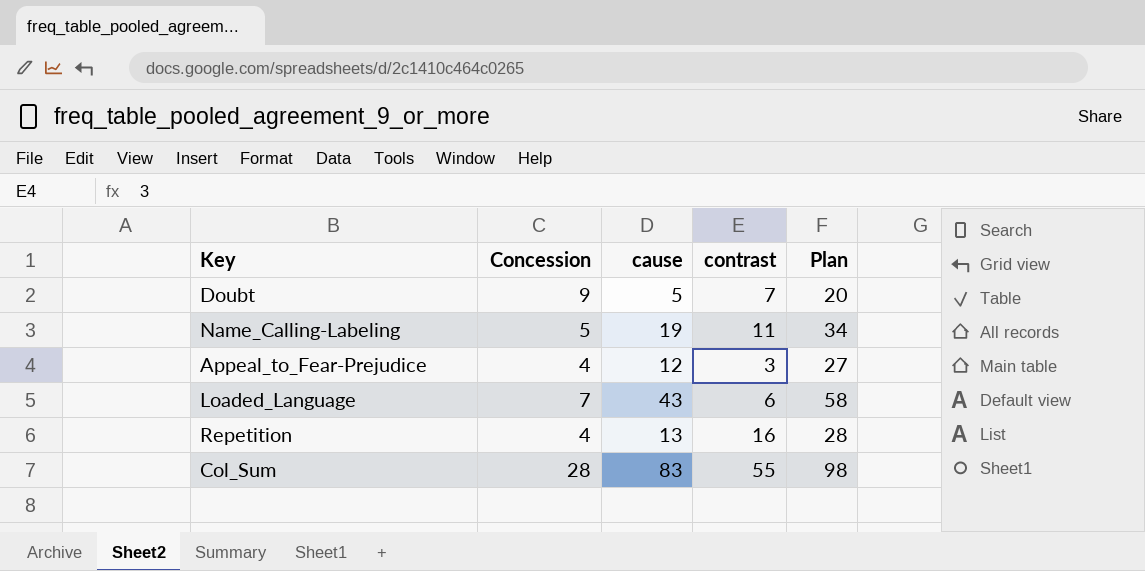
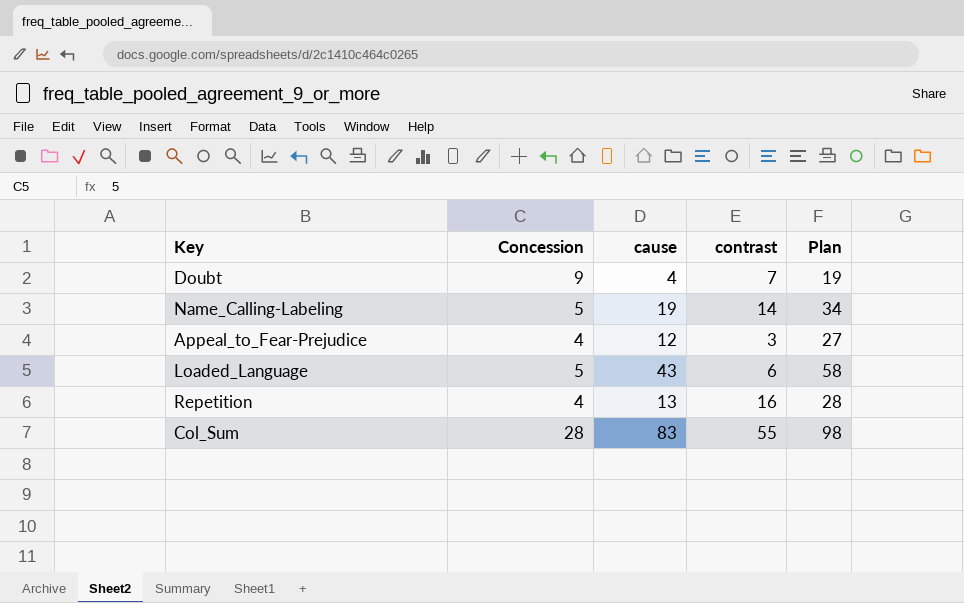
Doubt | cause: 5 -> 4
Doubt | Plan: 20 -> 19
Name_Calling-Labeling | contrast: 11 -> 14
Loaded_Language | Concession: 7 -> 5

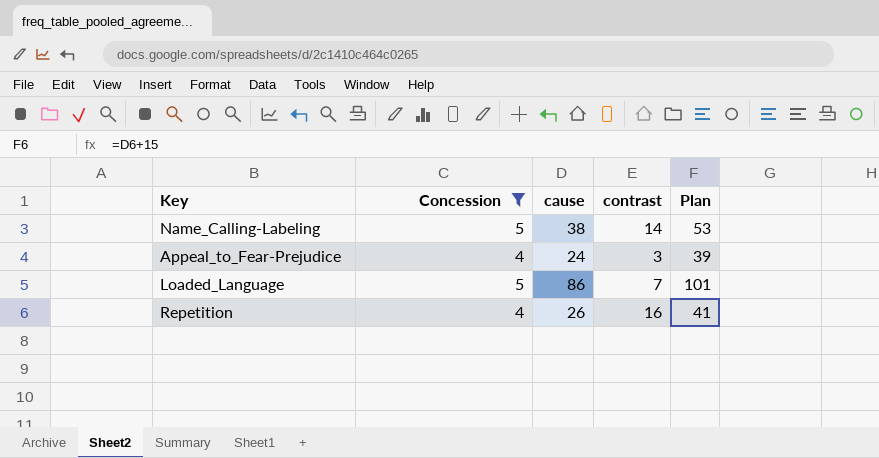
filter: none -> Concession <= 5
Name_Calling-Labeling | cause: 19 -> 38
Name_Calling-Labeling | Plan: 34 -> 53
Appeal_to_Fear-Prejudice | cause: 12 -> 24
Appeal_to_Fear-Prejudice | Plan: 27 -> 39
Loaded_Language | cause: 43 -> 86
Loaded_Language | contrast: 6 -> 7
Loaded_Language | Plan: 58 -> 101
Repetition | cause: 13 -> 26
Repetition | Plan: 28 -> 41

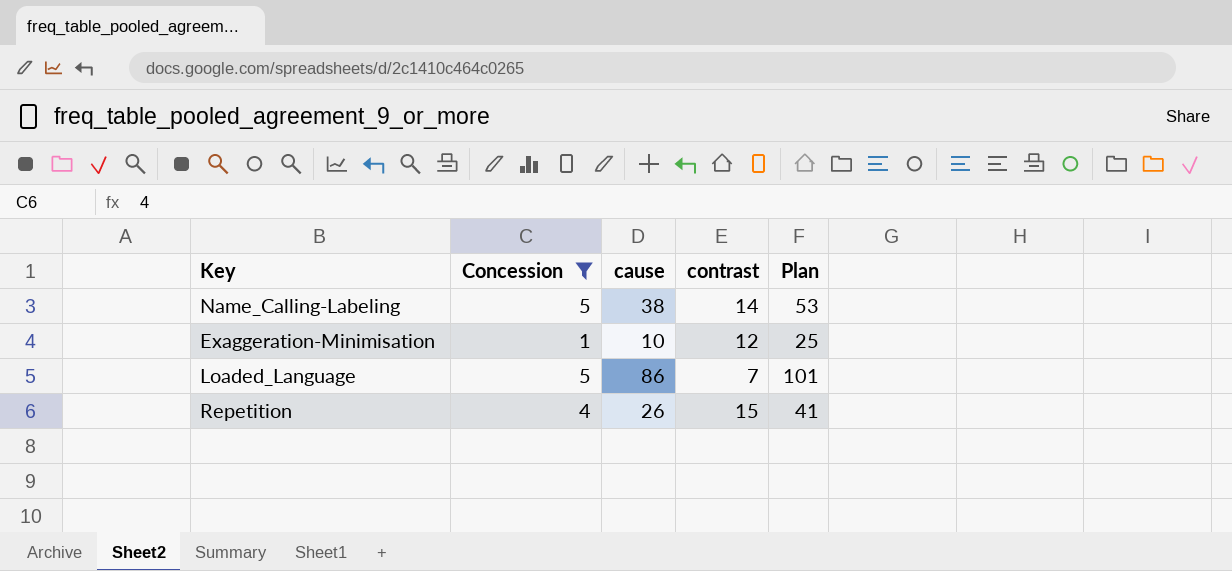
row Appeal_to_Fear-Prejudice: 4 | 24 | 3 | 39 -> none
row Exaggeration-Minimisation: none -> 1 | 10 | 12 | 25
Repetition | contrast: 16 -> 15

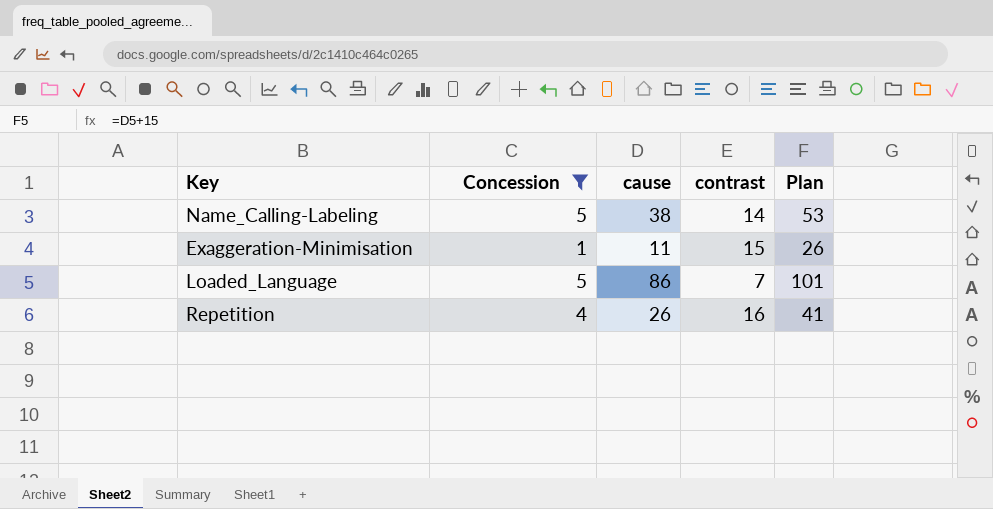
Exaggeration-Minimisation | cause: 10 -> 11
Exaggeration-Minimisation | contrast: 12 -> 15
Exaggeration-Minimisation | Plan: 25 -> 26
Repetition | contrast: 15 -> 16

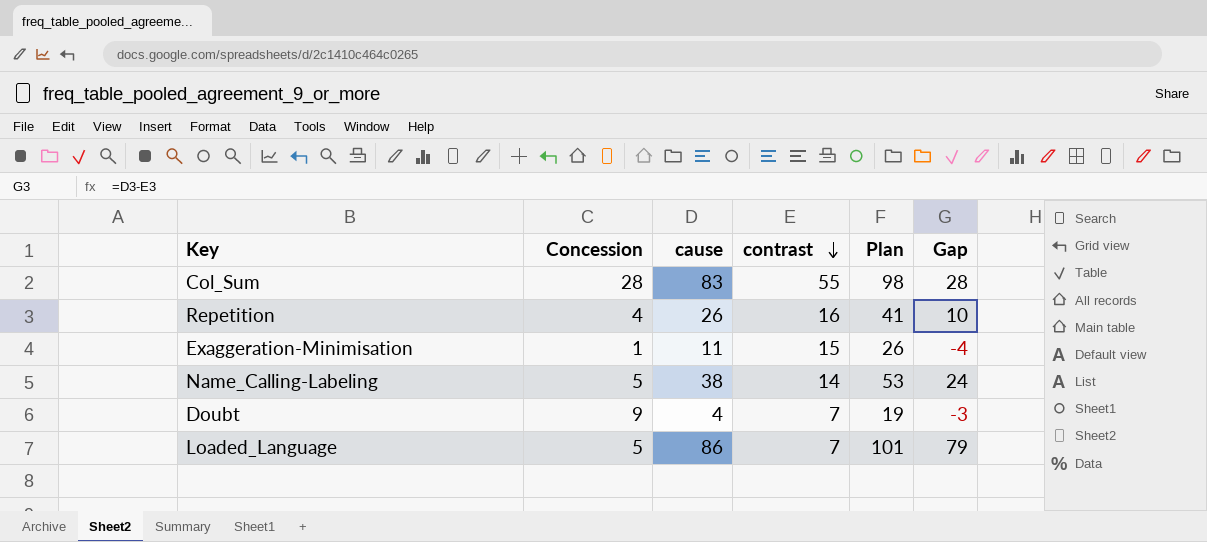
filter: Concession <= 5 -> none
row order: none -> contrast descending
column Gap | formula: none -> [cause] - [contrast]

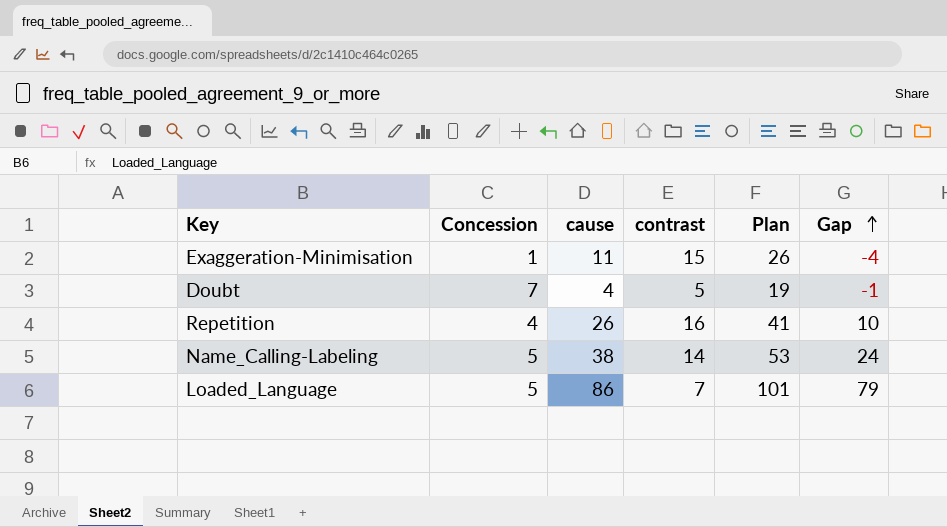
row order: contrast descending -> Gap ascending
row Col_Sum: 28 | 83 | 55 | 98 | 28 -> none
Doubt | Concession: 9 -> 7
Doubt | contrast: 7 -> 5
Doubt | Gap: -3 -> -1

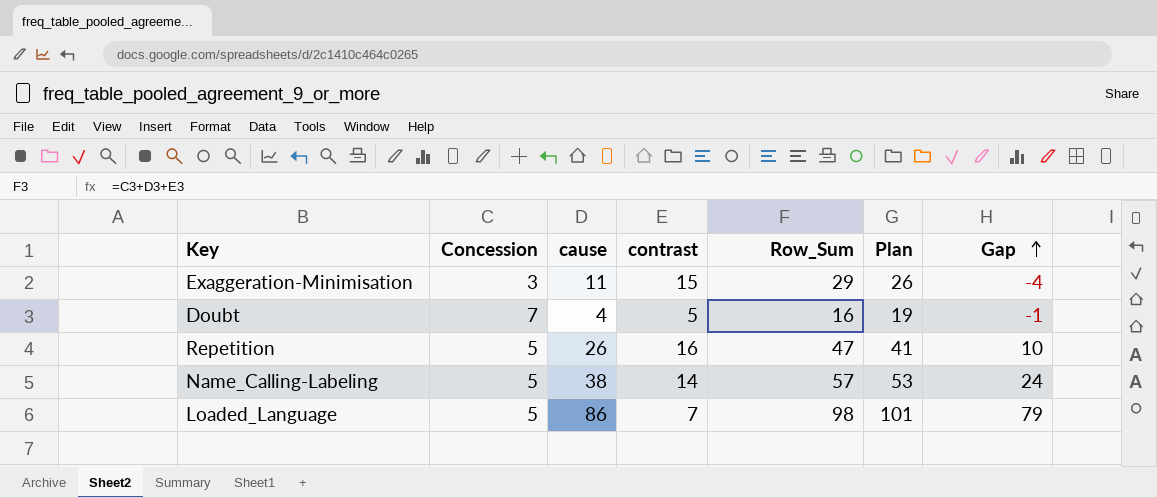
column Row_Sum | formula: none -> [Concession] + [cause] + [contrast]
Exaggeration-Minimisation | Concession: 1 -> 3
Repetition | Concession: 4 -> 5

